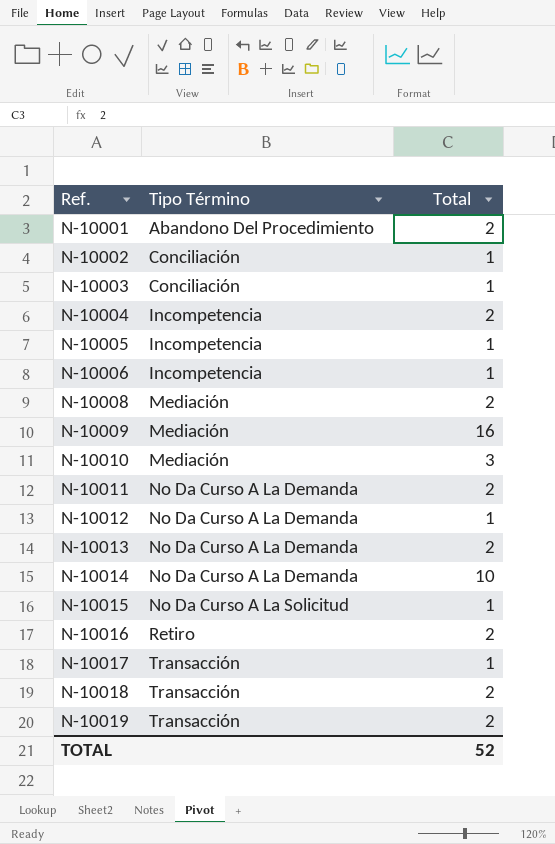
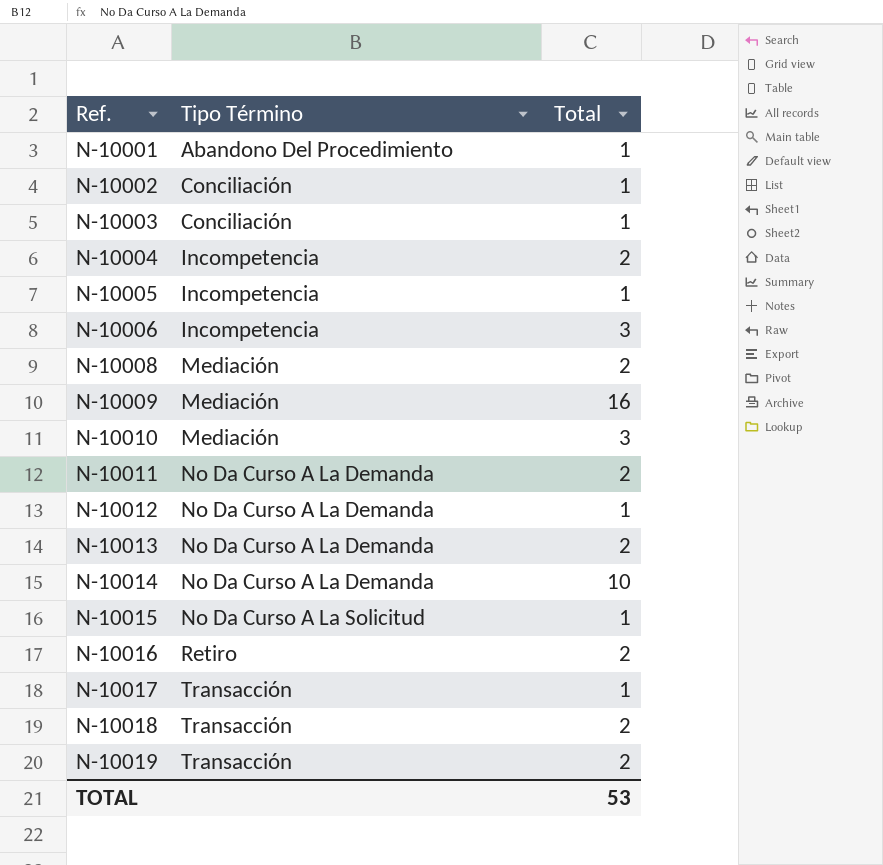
N-10001 | Total: 2 -> 1
N-10006 | Total: 1 -> 3
TOTAL | Total: 52 -> 53

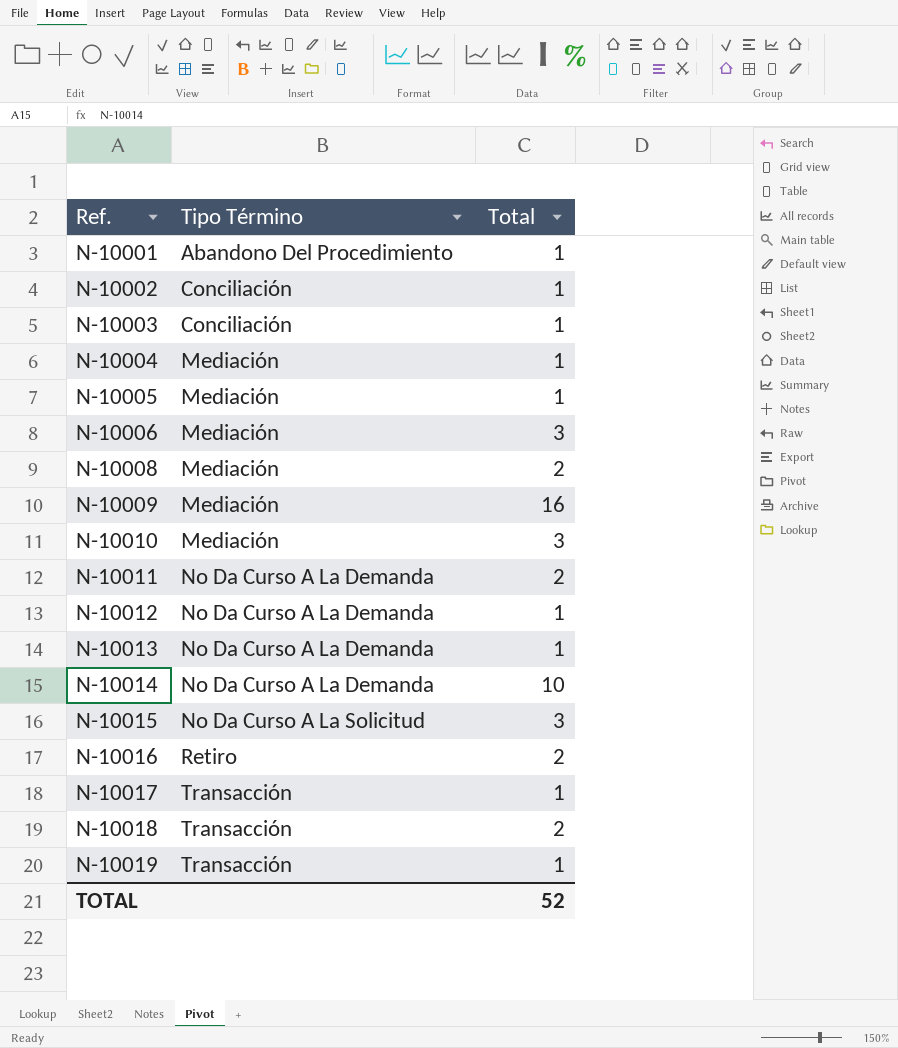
N-10004 | Tipo Término: Incompetencia -> Mediación
N-10004 | Total: 2 -> 1
N-10005 | Tipo Término: Incompetencia -> Mediación
N-10006 | Tipo Término: Incompetencia -> Mediación
N-10013 | Total: 2 -> 1
N-10015 | Total: 1 -> 3
N-10019 | Total: 2 -> 1
TOTAL | Total: 53 -> 52

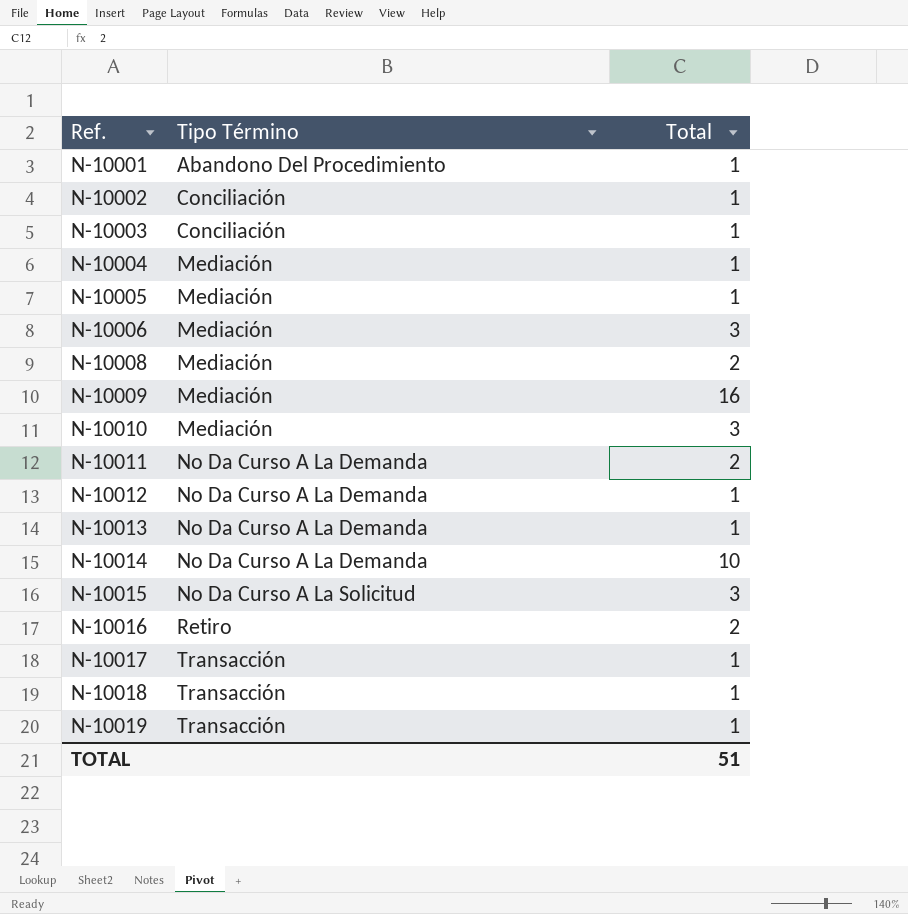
N-10018 | Total: 2 -> 1
TOTAL | Total: 52 -> 51

